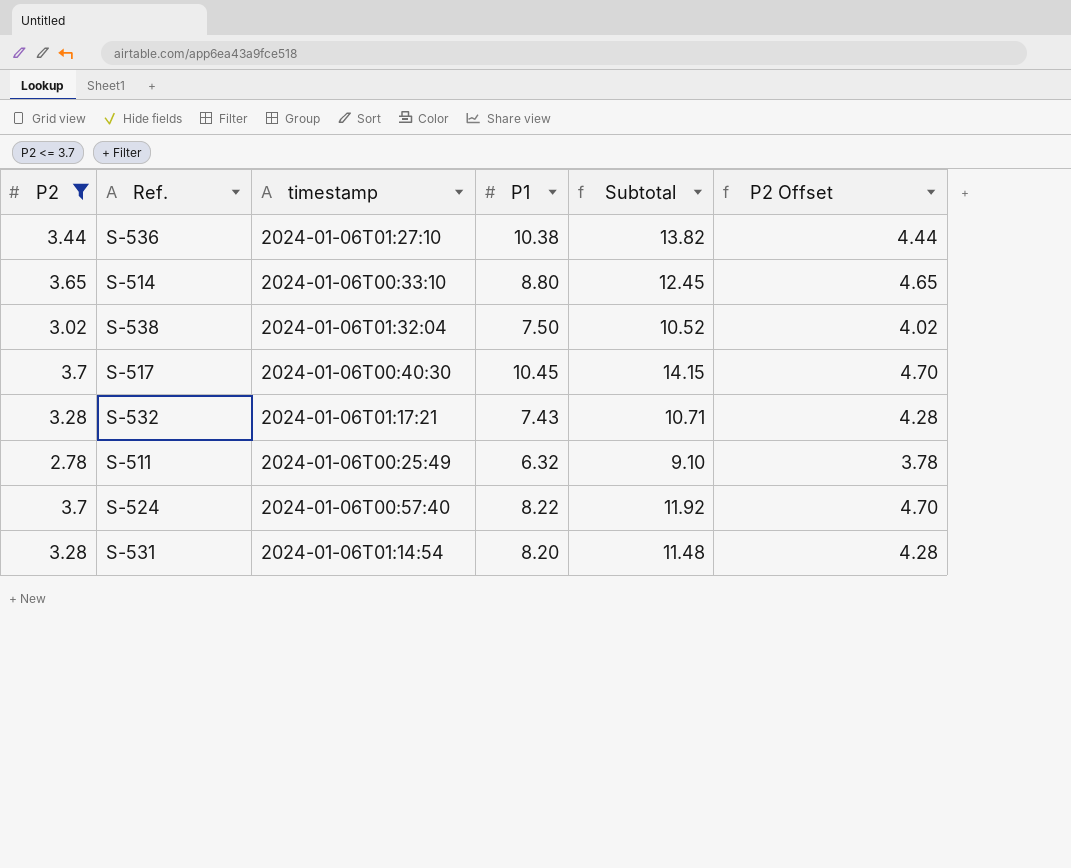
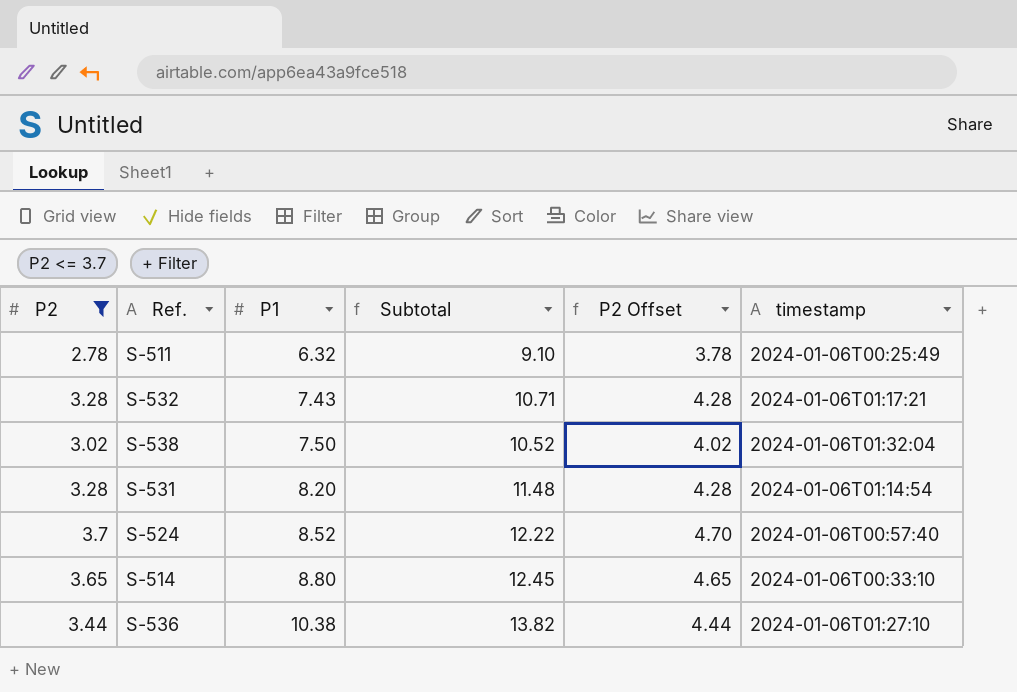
row order: none -> P1 ascending
column timestamp | position: 3 -> 6
row S-517: 3.7 | 2024-01-06T00:40:30 | 10.45 | 14.15 | 4.70 -> none
S-524 | P1: 8.22 -> 8.52
S-524 | Subtotal: 11.92 -> 12.22

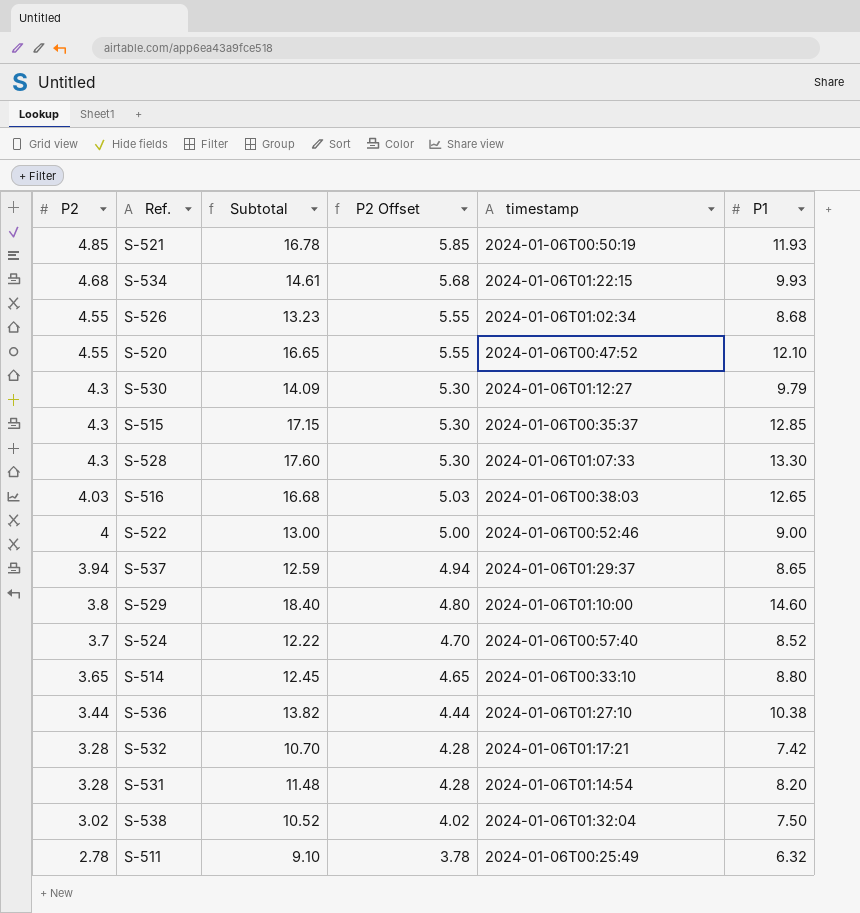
filter: P2 <= 3.7 -> none
row order: P1 ascending -> P2 descending
column P1 | position: 3 -> 6
S-532 | Subtotal: 10.71 -> 10.70
S-532 | P1: 7.43 -> 7.42

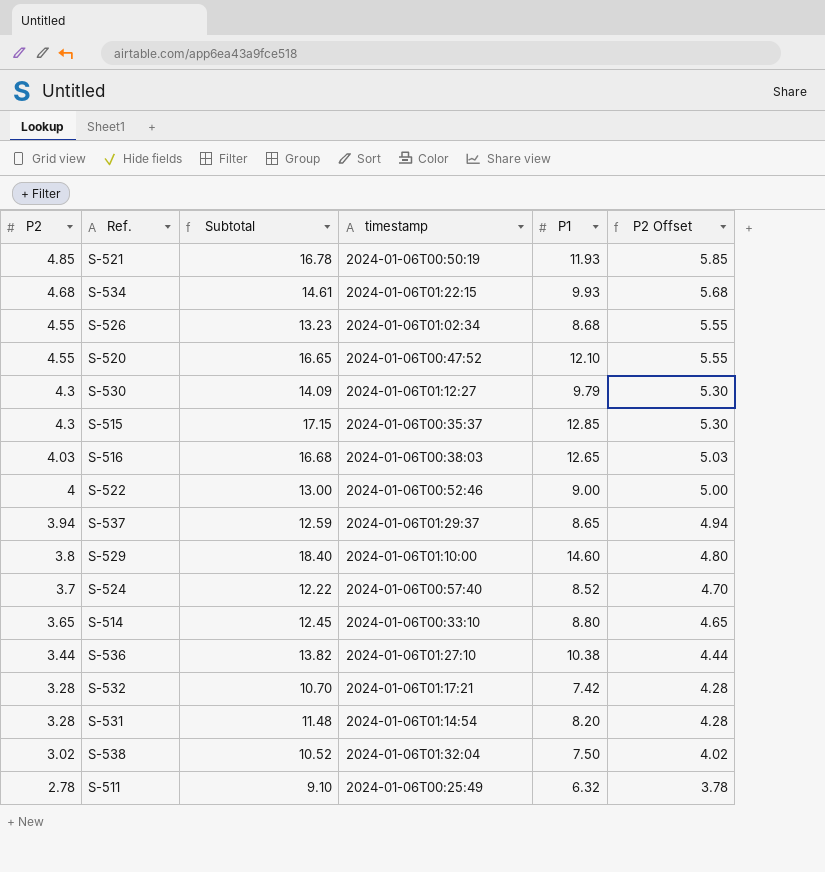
column P2 Offset | position: 4 -> 6
row S-528: 4.3 | 17.60 | 5.30 | 2024-01-06T01:07:33 | 13.30 -> none

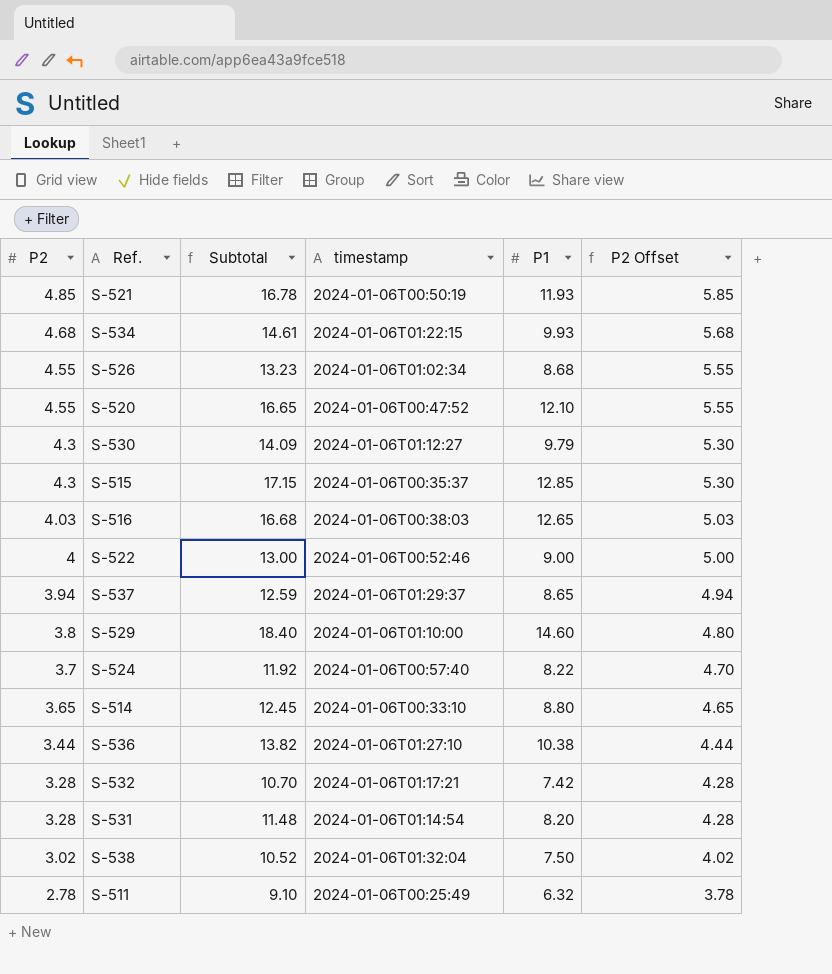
S-524 | Subtotal: 12.22 -> 11.92
S-524 | P1: 8.52 -> 8.22

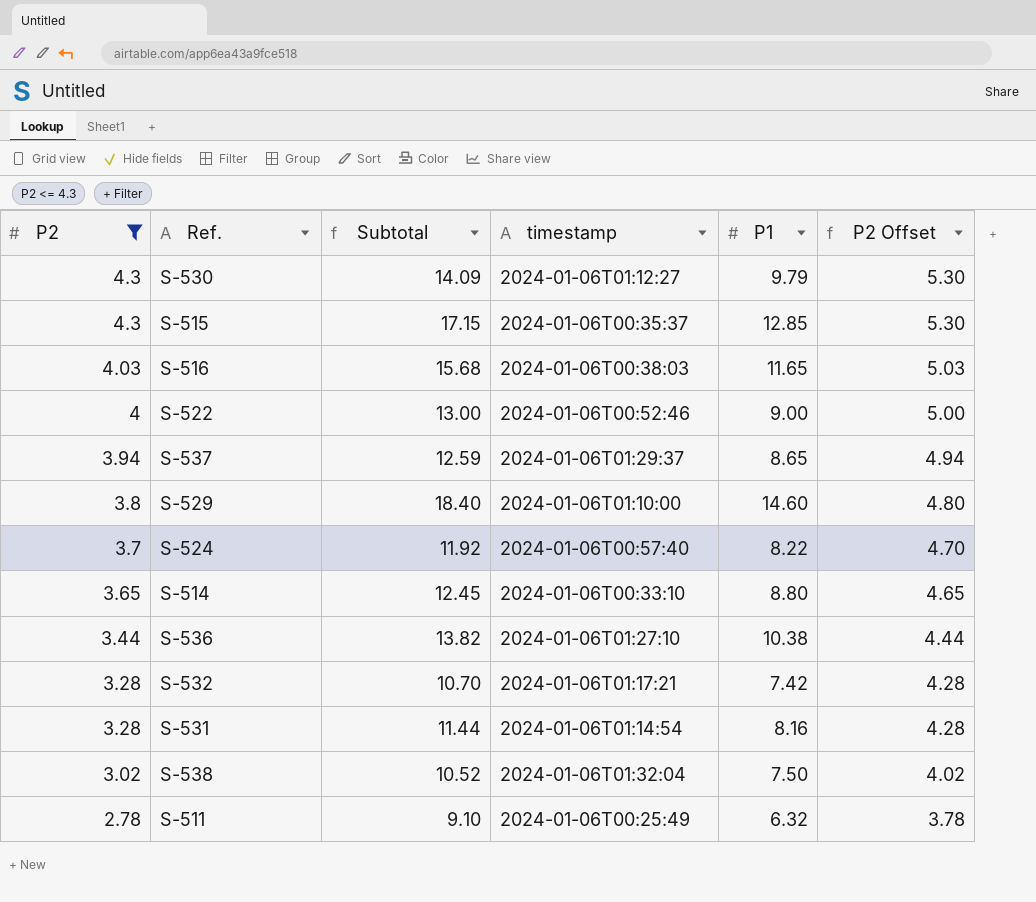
filter: none -> P2 <= 4.3
S-516 | Subtotal: 16.68 -> 15.68
S-516 | P1: 12.65 -> 11.65
S-531 | Subtotal: 11.48 -> 11.44
S-531 | P1: 8.20 -> 8.16

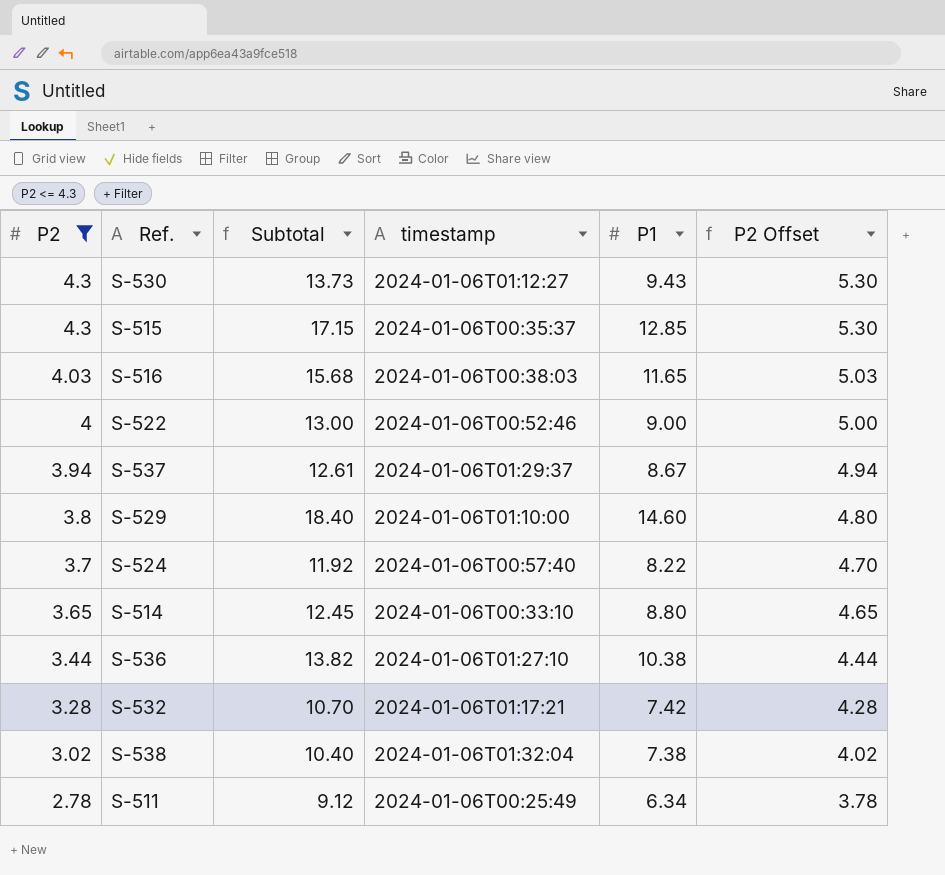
row S-531: 3.28 | 11.44 | 2024-01-06T01:14:54 | 8.16 | 4.28 -> none
S-530 | Subtotal: 14.09 -> 13.73
S-530 | P1: 9.79 -> 9.43
S-537 | Subtotal: 12.59 -> 12.61
S-537 | P1: 8.65 -> 8.67
S-538 | Subtotal: 10.52 -> 10.40
S-538 | P1: 7.50 -> 7.38
S-511 | Subtotal: 9.10 -> 9.12
S-511 | P1: 6.32 -> 6.34

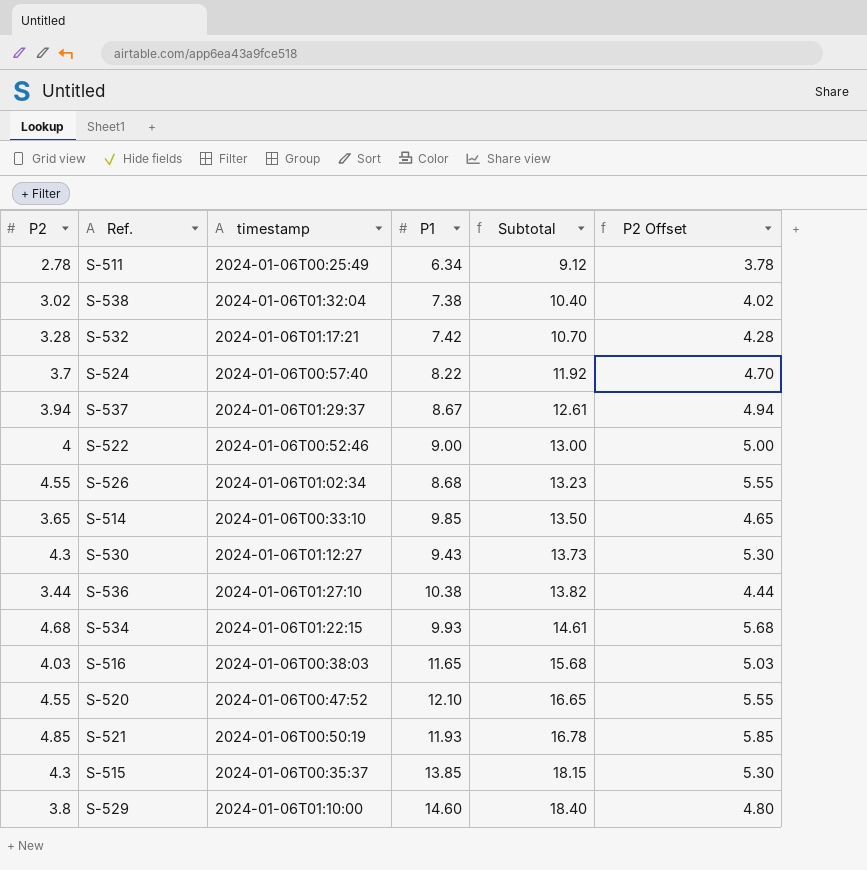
filter: P2 <= 4.3 -> none
row order: P2 descending -> Subtotal ascending
column Subtotal | position: 3 -> 5
S-514 | P1: 8.80 -> 9.85
S-514 | Subtotal: 12.45 -> 13.50
S-515 | P1: 12.85 -> 13.85
S-515 | Subtotal: 17.15 -> 18.15

